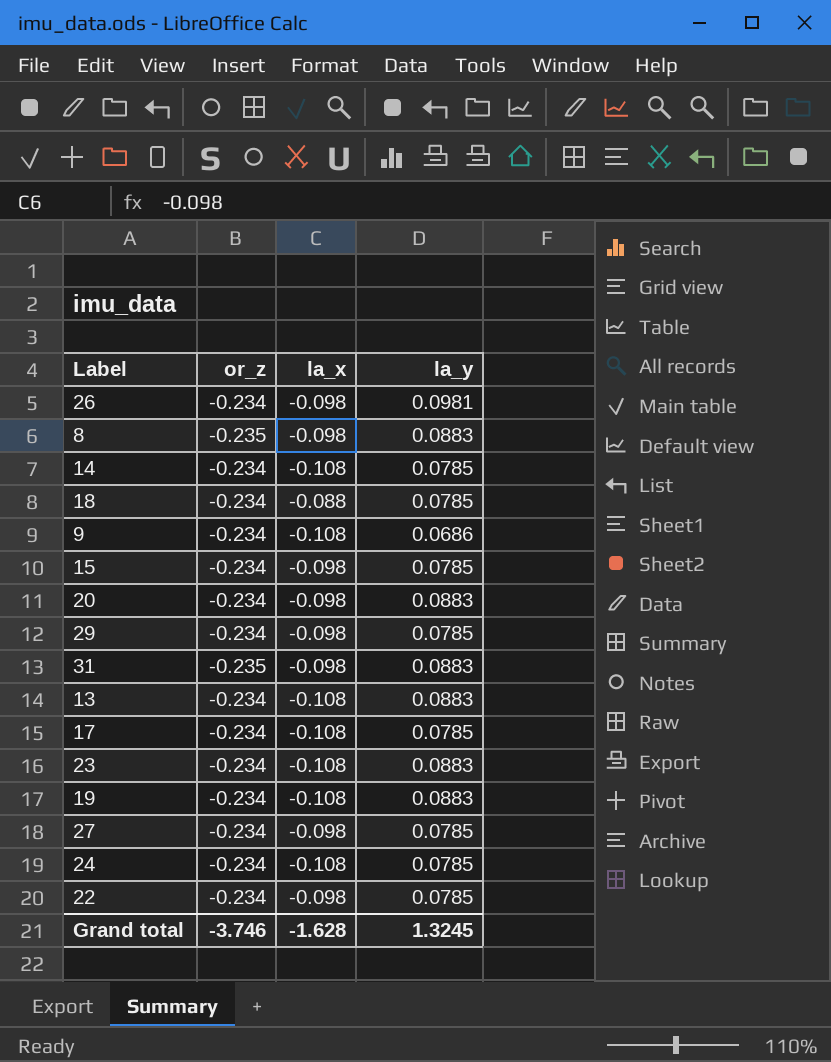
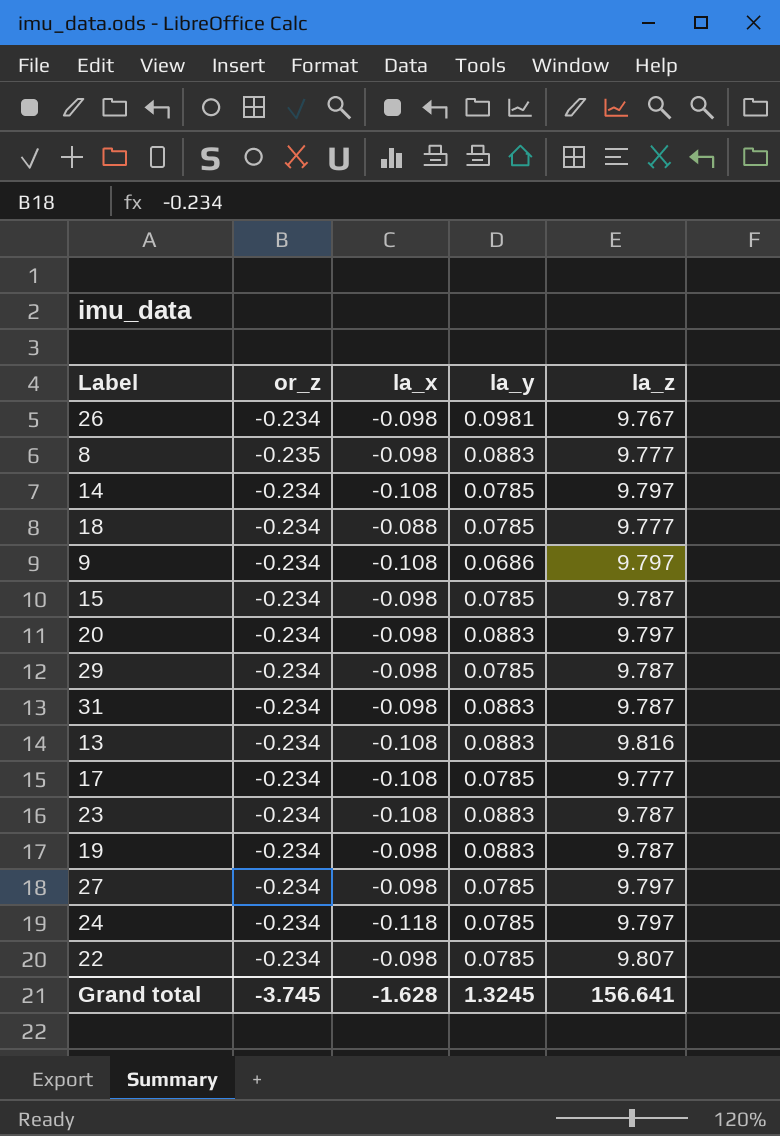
column la_z | position: none -> 5
31 | or_z: -0.235 -> -0.234
19 | la_x: -0.108 -> -0.098
24 | la_x: -0.108 -> -0.118
Grand total | or_z: -3.746 -> -3.745

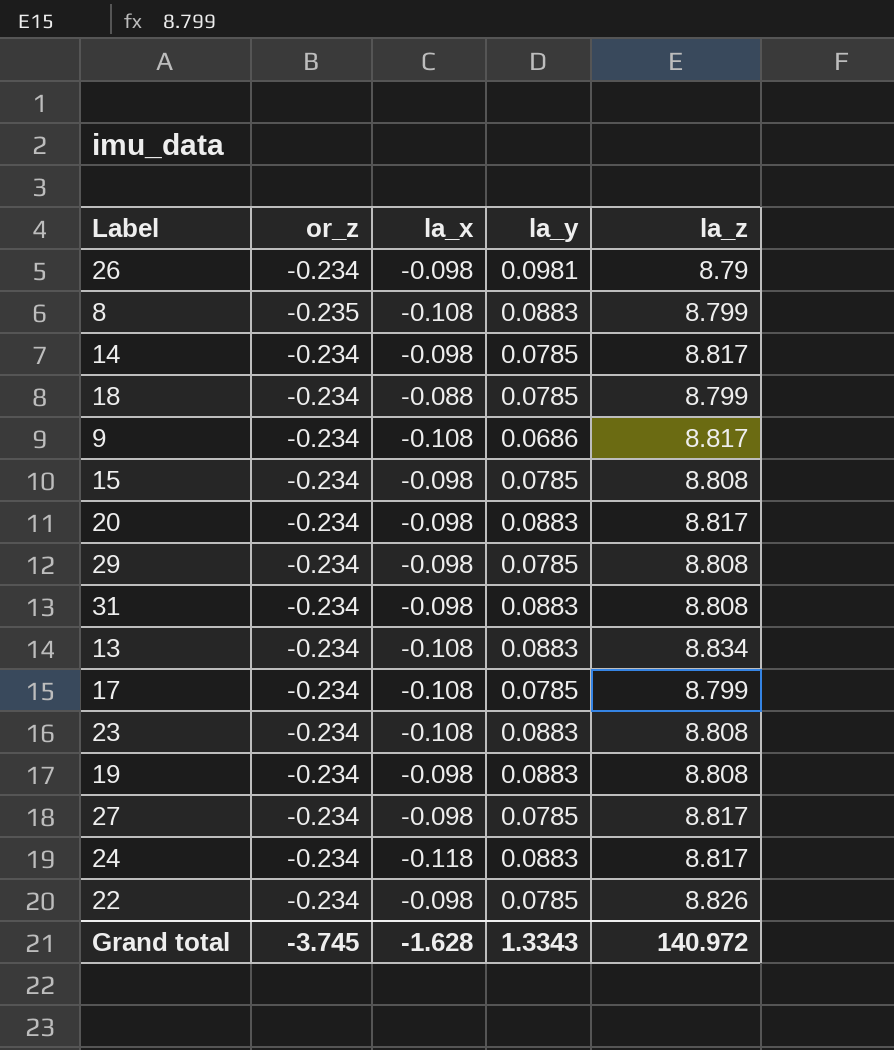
26 | la_z: 9.767 -> 8.79
8 | la_x: -0.098 -> -0.108
8 | la_z: 9.777 -> 8.799
14 | la_x: -0.108 -> -0.098
14 | la_z: 9.797 -> 8.817
18 | la_z: 9.777 -> 8.799
9 | la_z: 9.797 -> 8.817
15 | la_z: 9.787 -> 8.808
20 | la_z: 9.797 -> 8.817
29 | la_z: 9.787 -> 8.808
31 | la_z: 9.787 -> 8.808
13 | la_z: 9.816 -> 8.834
17 | la_z: 9.777 -> 8.799
23 | la_z: 9.787 -> 8.808
19 | la_z: 9.787 -> 8.808
27 | la_z: 9.797 -> 8.817
24 | la_y: 0.0785 -> 0.0883
24 | la_z: 9.797 -> 8.817
22 | la_z: 9.807 -> 8.826
Grand total | la_y: 1.3245 -> 1.3343
Grand total | la_z: 156.641 -> 140.972

